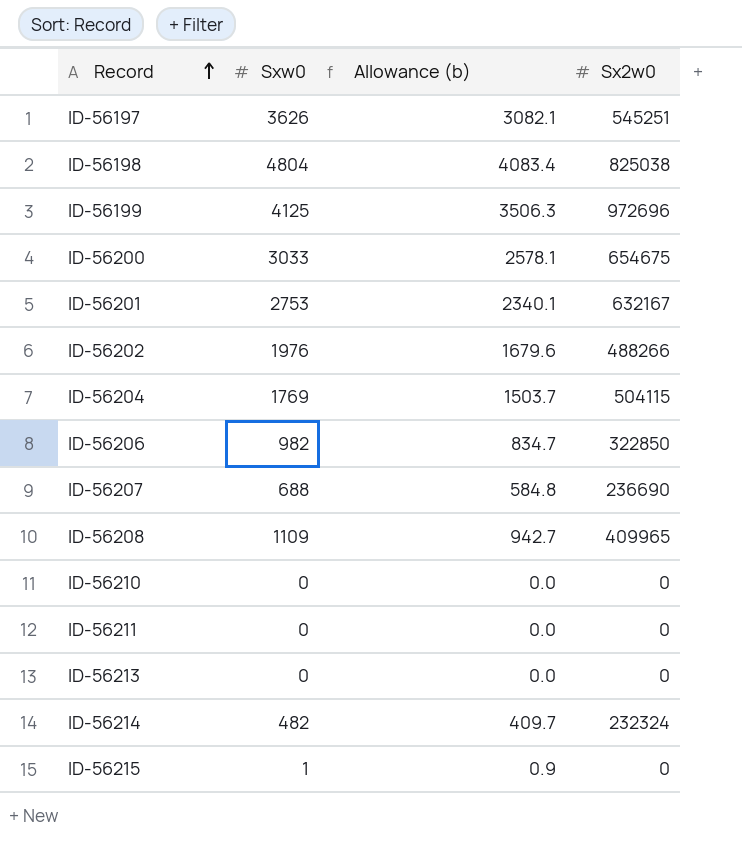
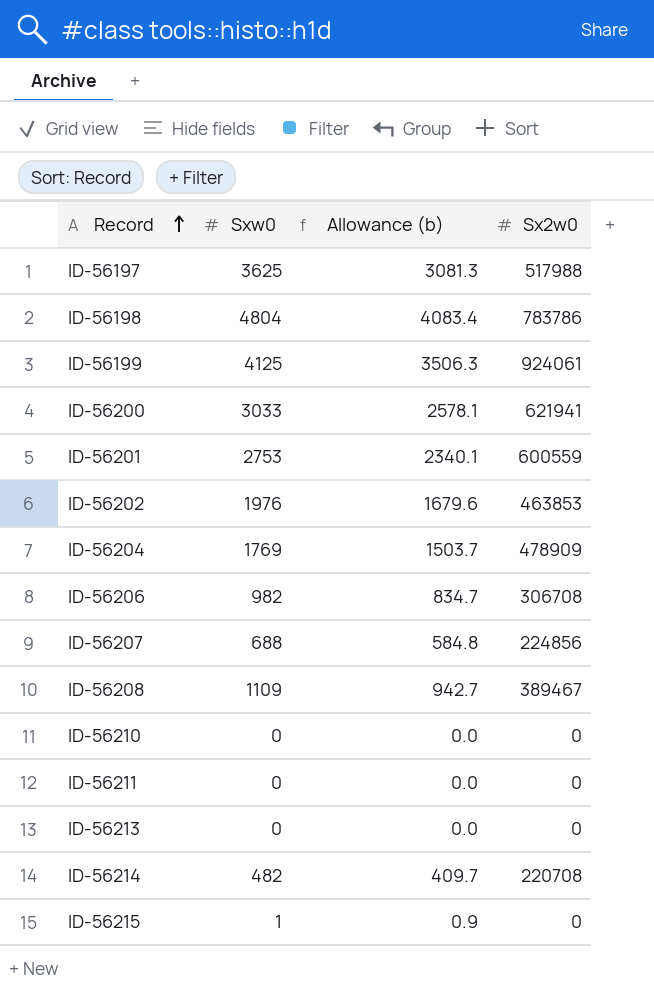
ID-56197 | Sxw0: 3626 -> 3625
ID-56197 | Allowance (b): 3082.1 -> 3081.3
ID-56197 | Sx2w0: 545251 -> 517988
ID-56198 | Sx2w0: 825038 -> 783786
ID-56199 | Sx2w0: 972696 -> 924061
ID-56200 | Sx2w0: 654675 -> 621941
ID-56201 | Sx2w0: 632167 -> 600559
ID-56202 | Sx2w0: 488266 -> 463853
ID-56204 | Sx2w0: 504115 -> 478909
ID-56206 | Sx2w0: 322850 -> 306708
ID-56207 | Sx2w0: 236690 -> 224856
ID-56208 | Sx2w0: 409965 -> 389467
ID-56214 | Sx2w0: 232324 -> 220708

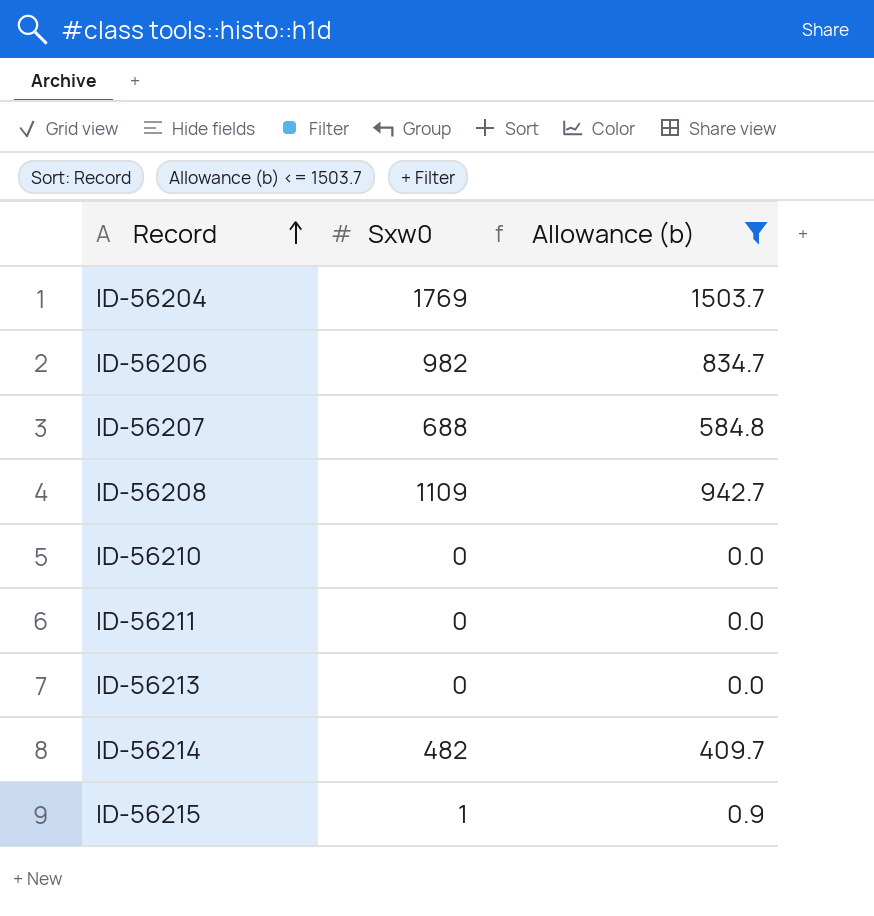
filter: none -> Allowance (b) <= 1503.7
column Sx2w0 | position: 4 -> none

